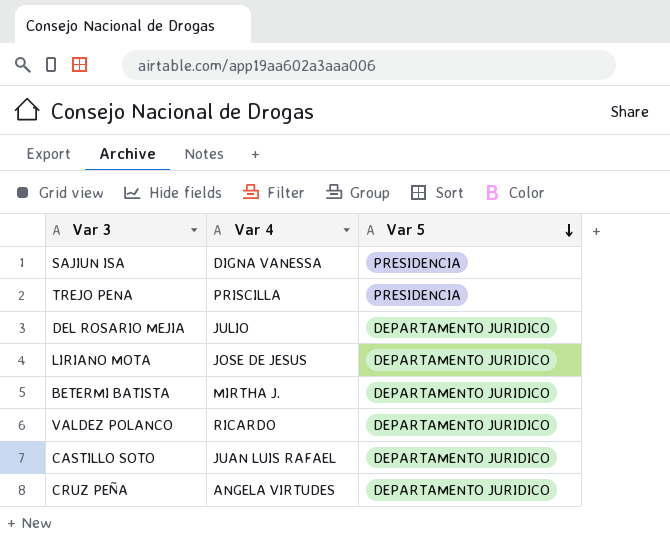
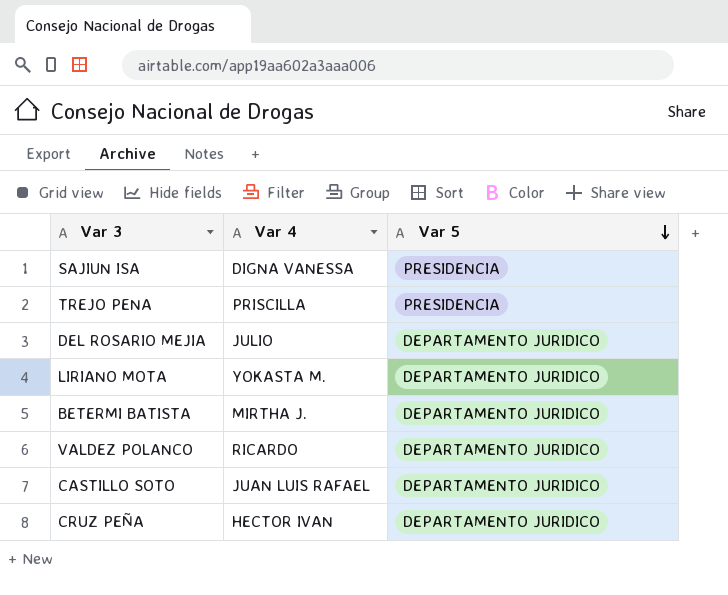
LIRIANO MOTA | Var 4: JOSE DE JESUS -> YOKASTA M.
CRUZ PEÑA | Var 4: ANGELA VIRTUDES -> HECTOR IVAN

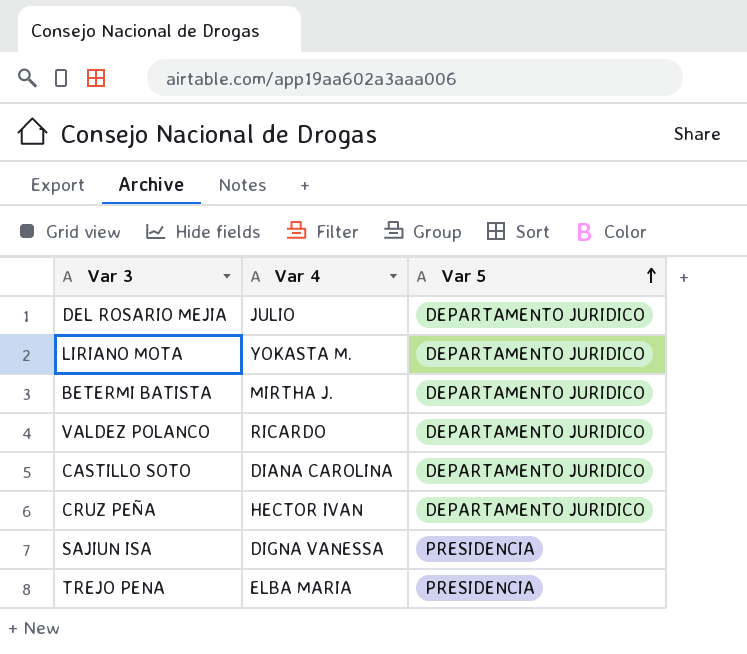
row order: Var 5 descending -> Var 5 ascending
CASTILLO SOTO | Var 4: JUAN LUIS RAFAEL -> DIANA CAROLINA
TREJO PENA | Var 4: PRISCILLA -> ELBA MARIA

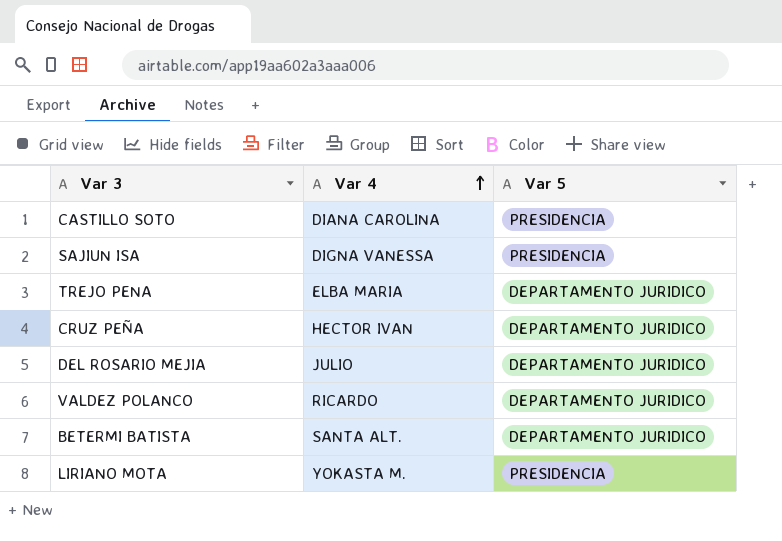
row order: Var 5 ascending -> Var 4 ascending
CASTILLO SOTO | Var 5: DEPARTAMENTO JURIDICO -> PRESIDENCIA
TREJO PENA | Var 5: PRESIDENCIA -> DEPARTAMENTO JURIDICO
BETERMI BATISTA | Var 4: MIRTHA J. -> SANTA ALT.
LIRIANO MOTA | Var 5: DEPARTAMENTO JURIDICO -> PRESIDENCIA

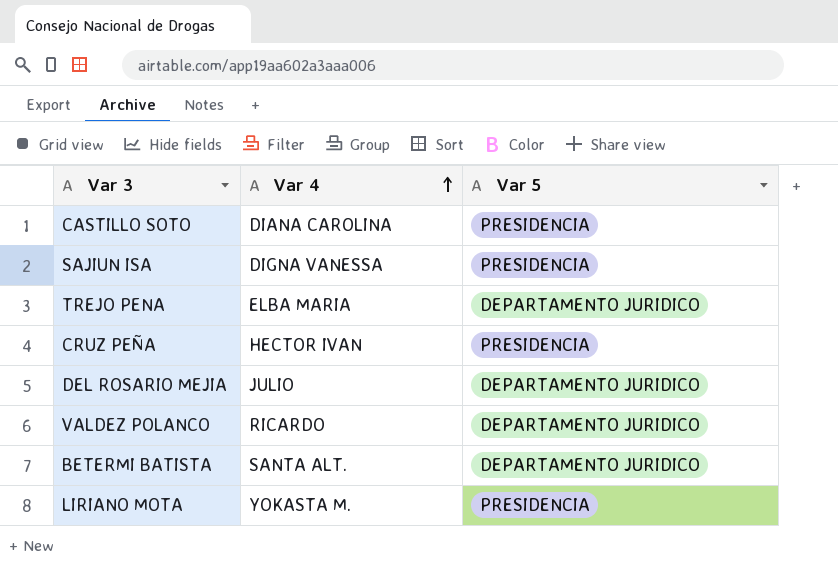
CRUZ PEÑA | Var 5: DEPARTAMENTO JURIDICO -> PRESIDENCIA

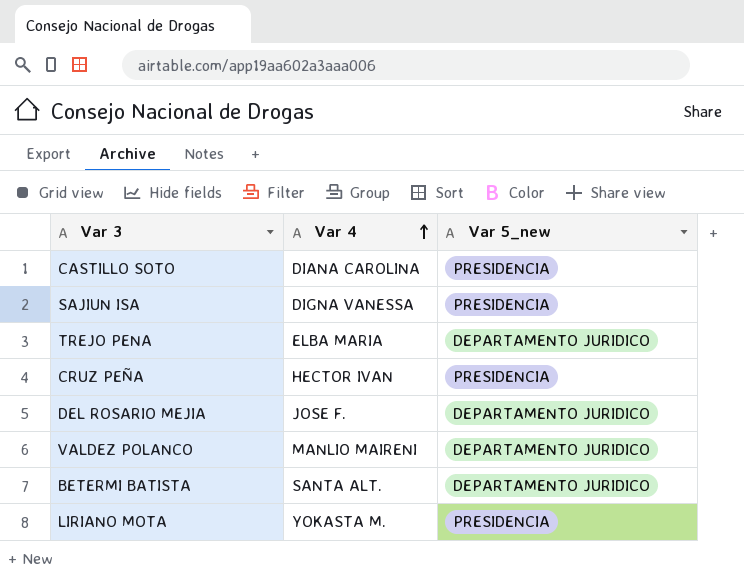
column name: Var 5 -> Var 5_new
DEL ROSARIO MEJIA | Var 4: JULIO -> JOSE F.
VALDEZ POLANCO | Var 4: RICARDO -> MANLIO MAIRENI

